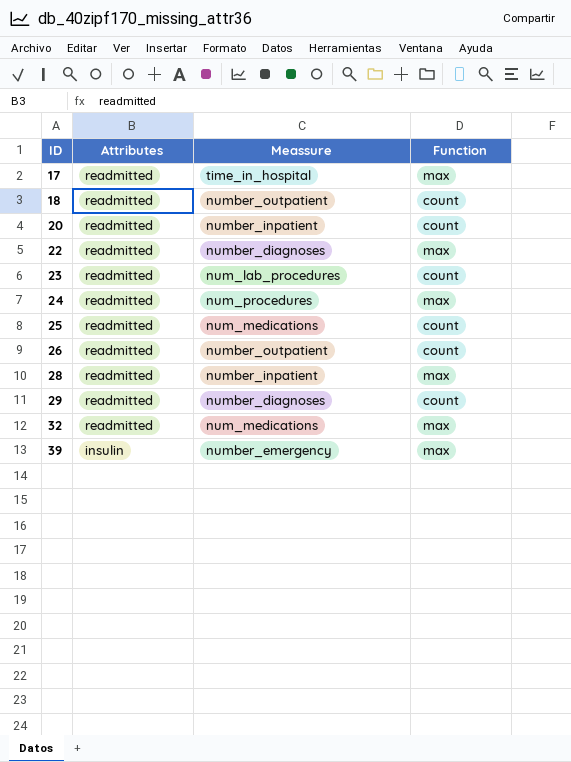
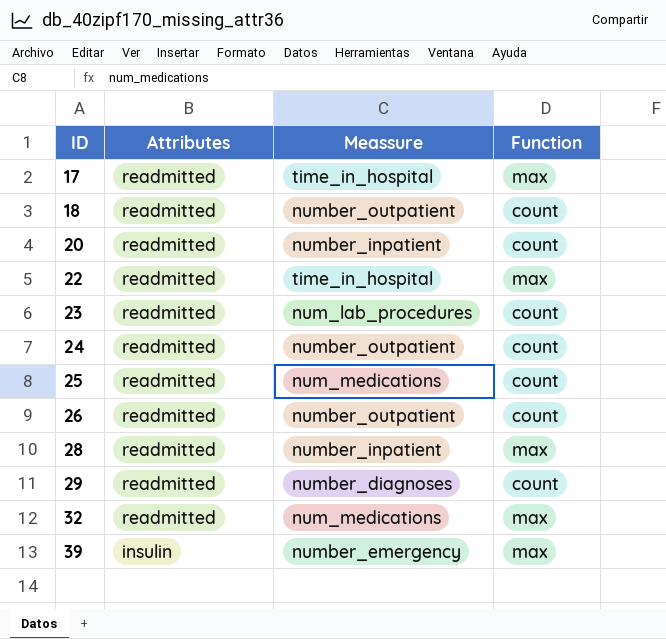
22 | Meassure: number_diagnoses -> time_in_hospital
24 | Meassure: num_procedures -> number_outpatient
24 | Function: max -> count

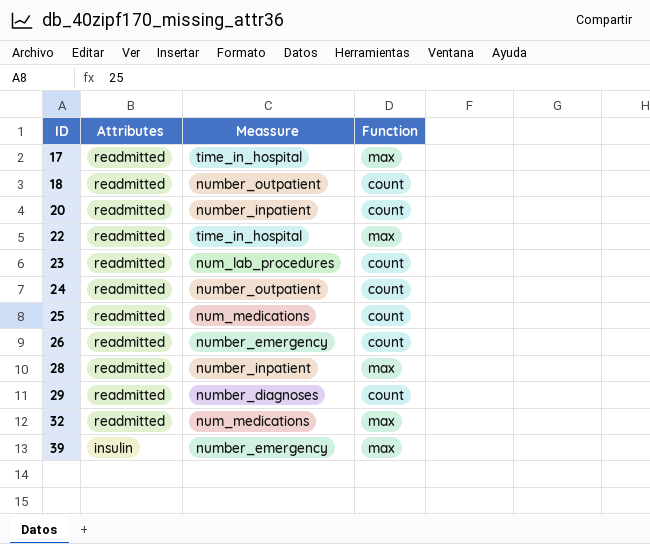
26 | Meassure: number_outpatient -> number_emergency

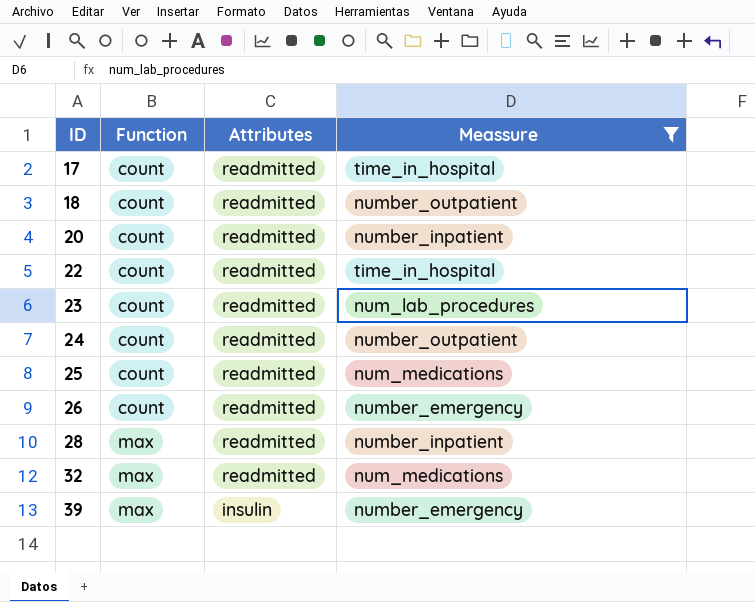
filter: none -> Meassure != number_diagnoses
column Function | position: 4 -> 2
17 | Function: max -> count
22 | Function: max -> count

